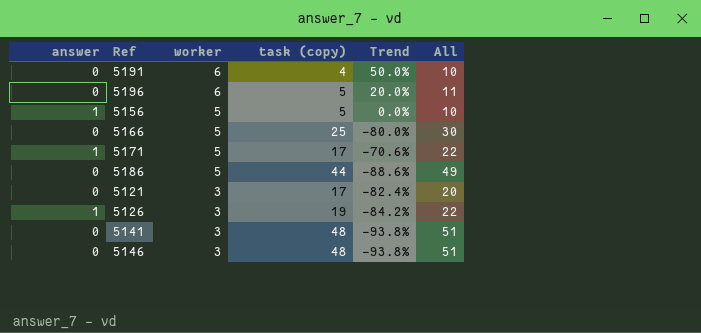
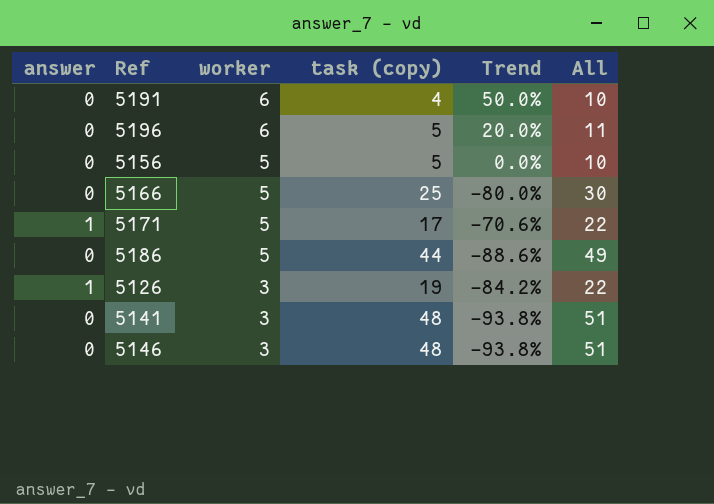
row 5121: 0 | 3 | 17 | -82.4% | 20 -> none
5156 | answer: 1 -> 0

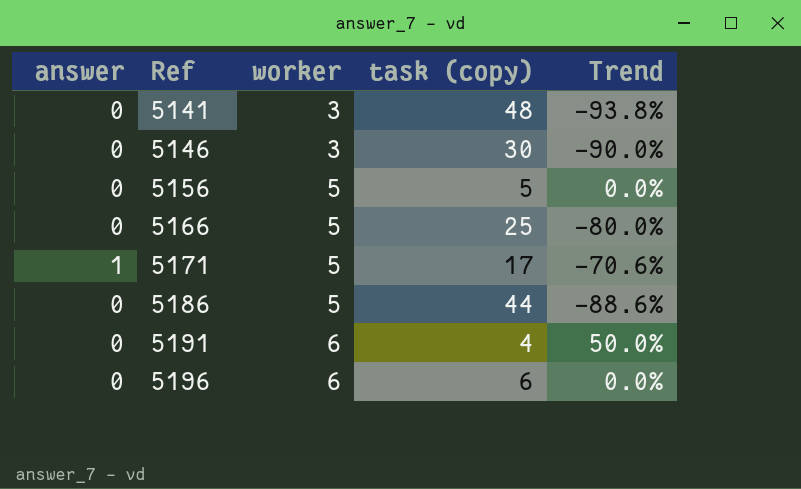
row order: worker descending -> Ref ascending
column All | formula: [worker] + [task (copy)] -> none
row 5126: 1 | 3 | 19 | -84.2% | 22 -> none
5146 | task (copy): 48 -> 30
5146 | Trend: -93.8% -> -90.0%
5196 | task (copy): 5 -> 6
5196 | Trend: 20.0% -> 0.0%

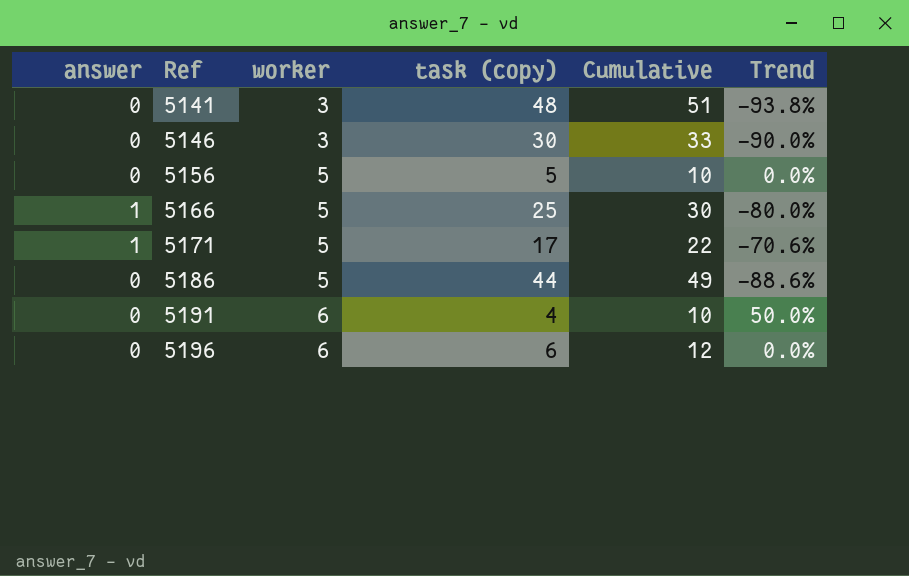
column Cumulative | formula: none -> [worker] + [task (copy)]
5166 | answer: 0 -> 1

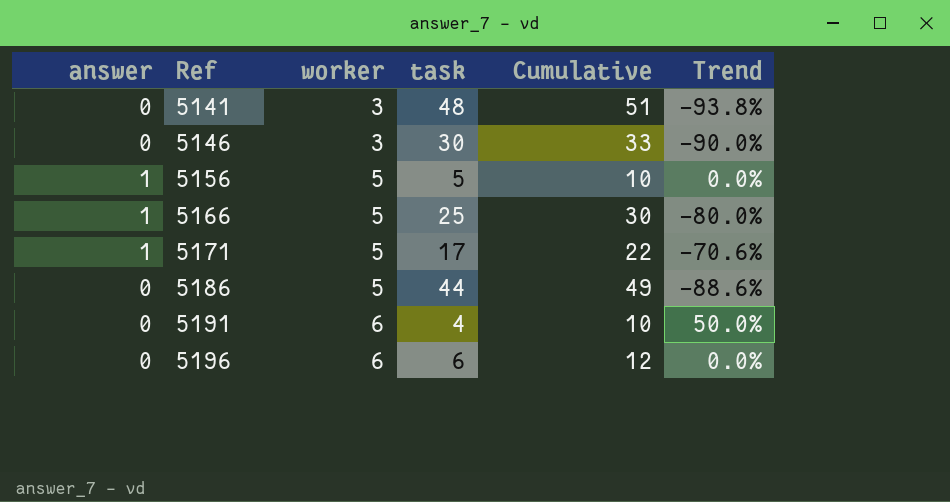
column name: task (copy) -> task
5156 | answer: 0 -> 1

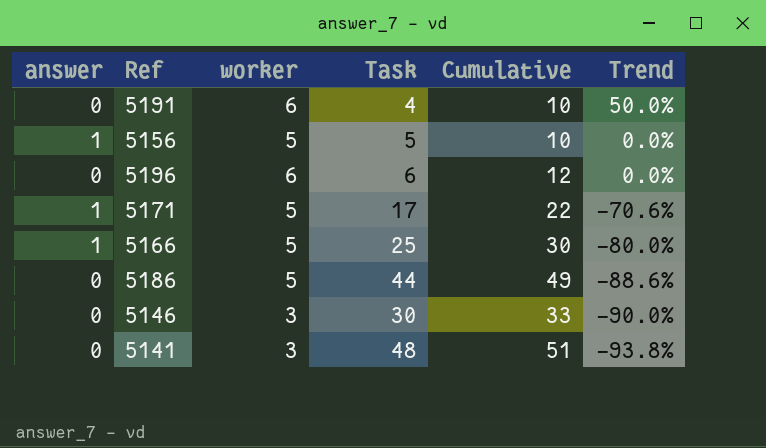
row order: Ref ascending -> Trend descending
column name: task -> Task

